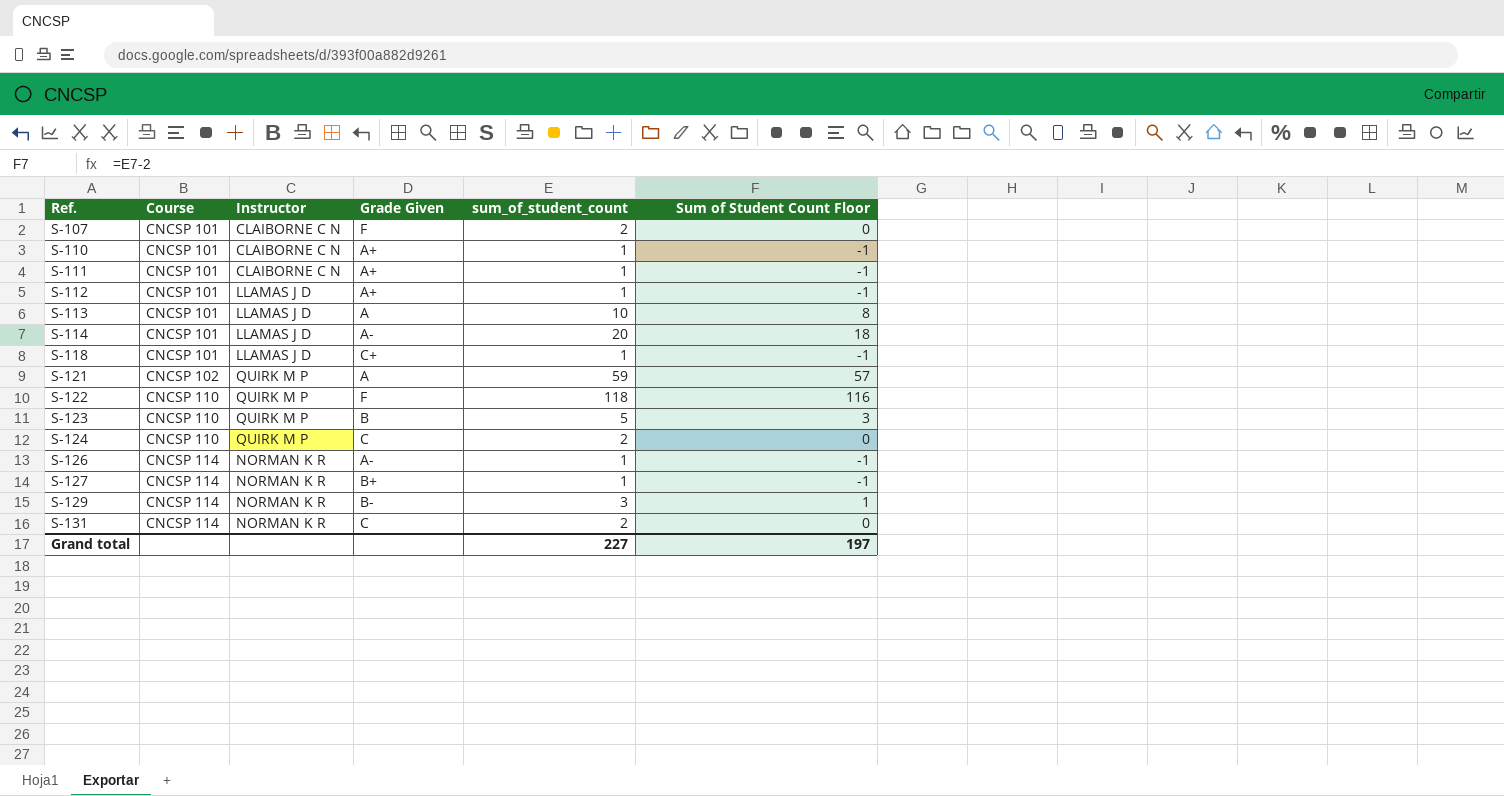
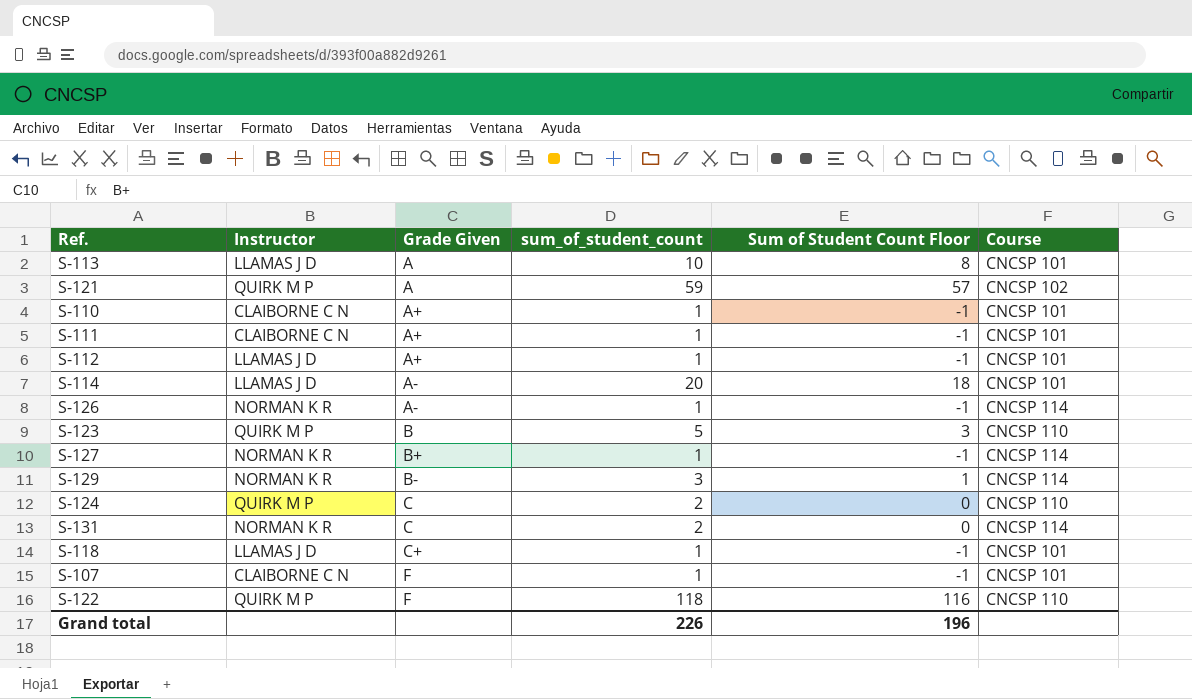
row order: Ref. ascending -> Grade Given ascending
column Course | position: 2 -> 6
S-107 | sum_of_student_count: 2 -> 1
S-107 | Sum of Student Count Floor: 0 -> -1
Grand total | sum_of_student_count: 227 -> 226
Grand total | Sum of Student Count Floor: 197 -> 196

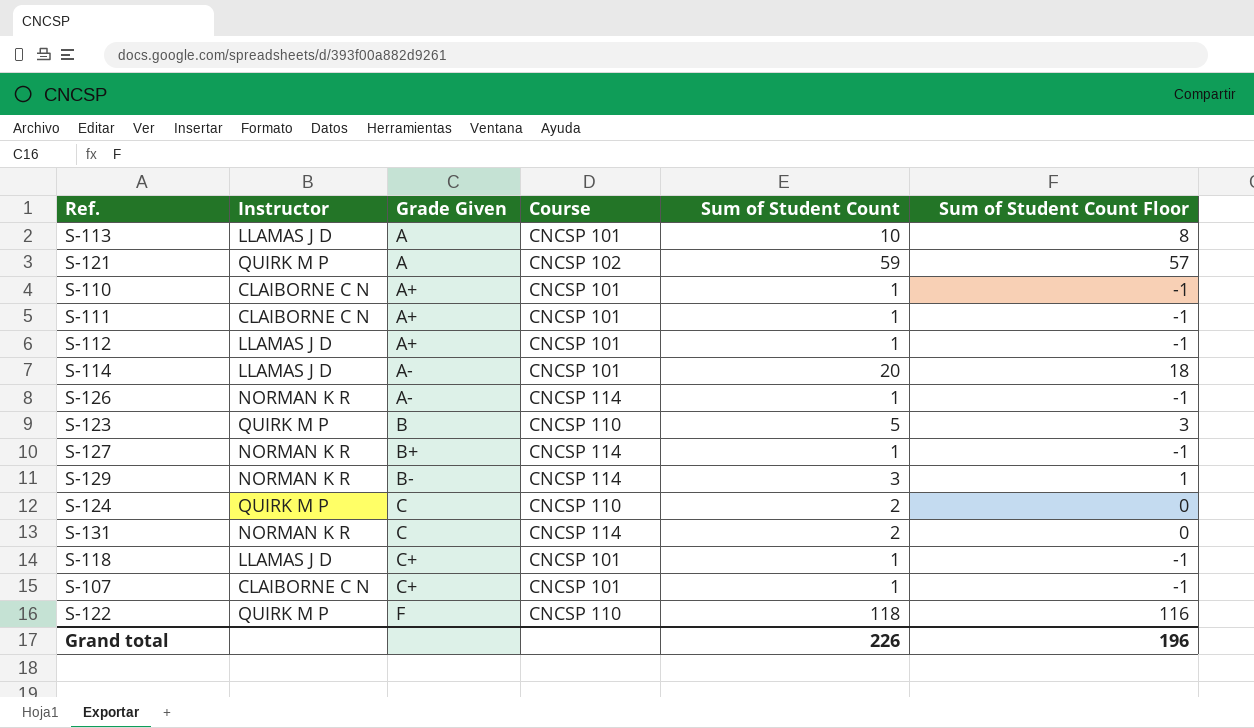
column Course | position: 6 -> 4
column name: sum_of_student_count -> Sum of Student Count
S-107 | Grade Given: F -> C+

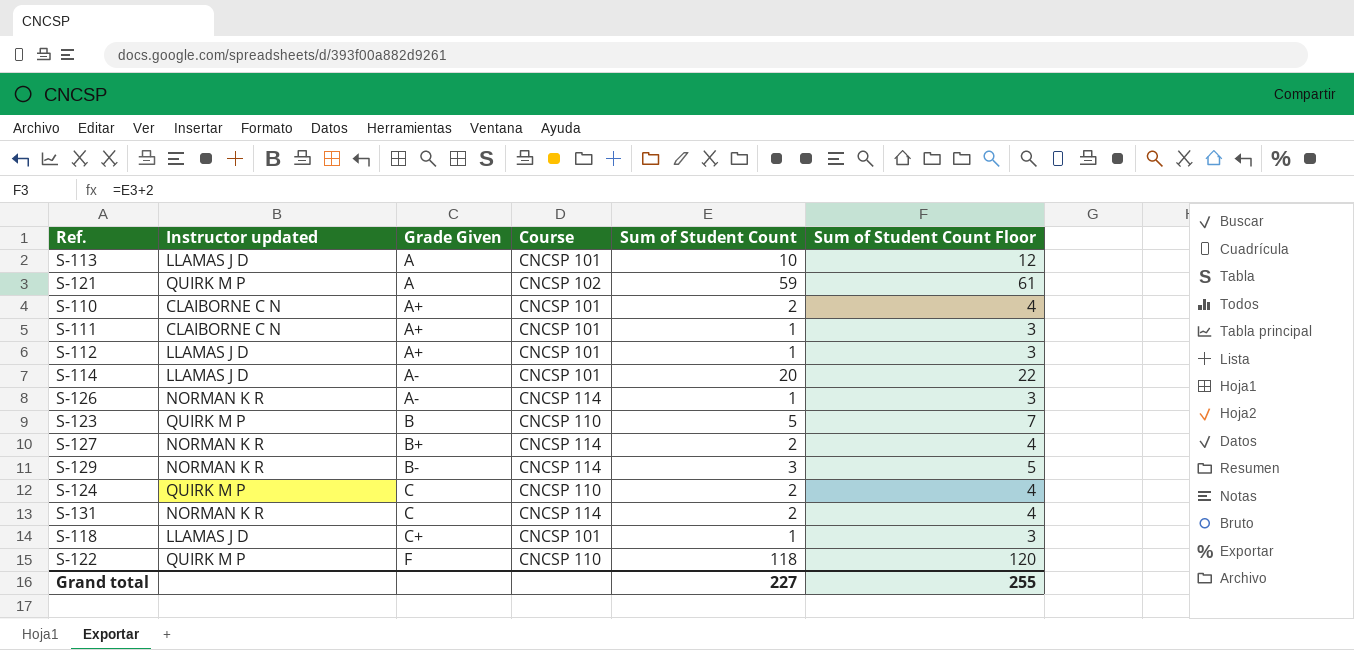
column name: Instructor -> Instructor updated
column Sum of Student Count Floor | formula: [Sum of Student Count] - 2 -> [Sum of Student Count] + 2
row S-107: CLAIBORNE C N | C+ | CNCSP 101 | 1 | -1 -> none
S-110 | Sum of Student Count: 1 -> 2
S-127 | Sum of Student Count: 1 -> 2
Grand total | Sum of Student Count: 226 -> 227
Grand total | Sum of Student Count Floor: 196 -> 255

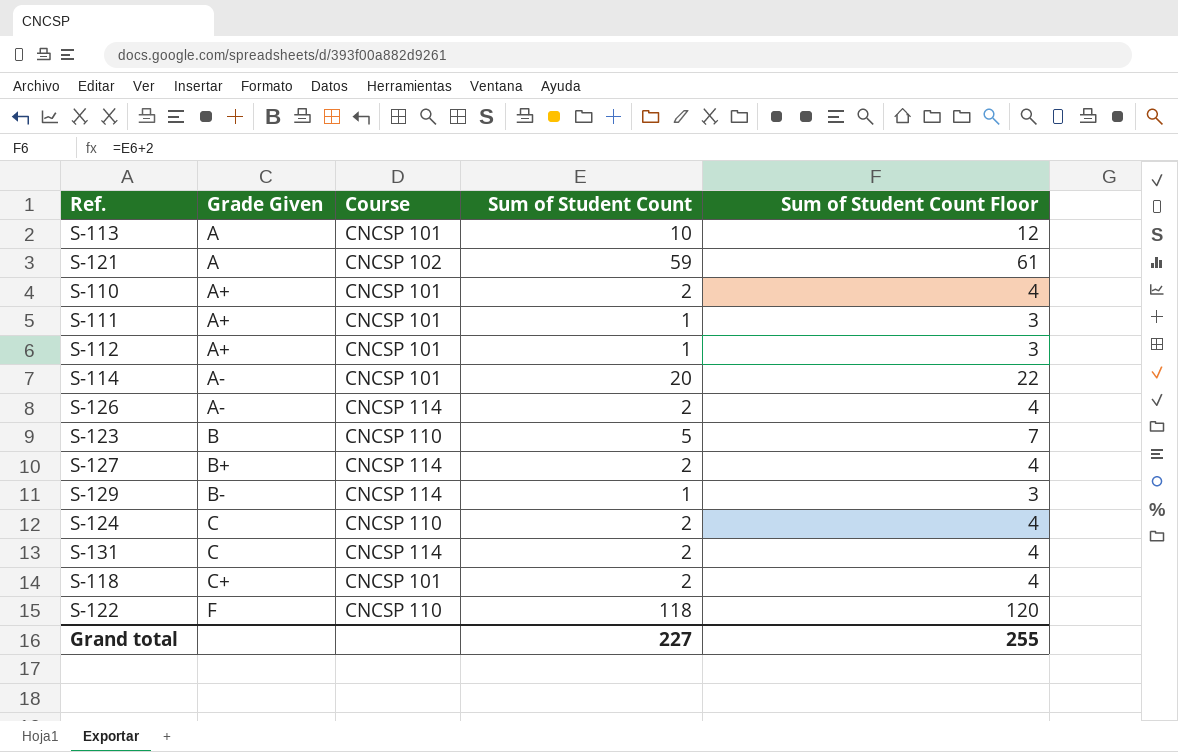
column Instructor updated | position: 2 -> none
S-126 | Sum of Student Count: 1 -> 2
S-126 | Sum of Student Count Floor: 3 -> 4
S-129 | Sum of Student Count: 3 -> 1
S-129 | Sum of Student Count Floor: 5 -> 3
S-118 | Sum of Student Count: 1 -> 2
S-118 | Sum of Student Count Floor: 3 -> 4

